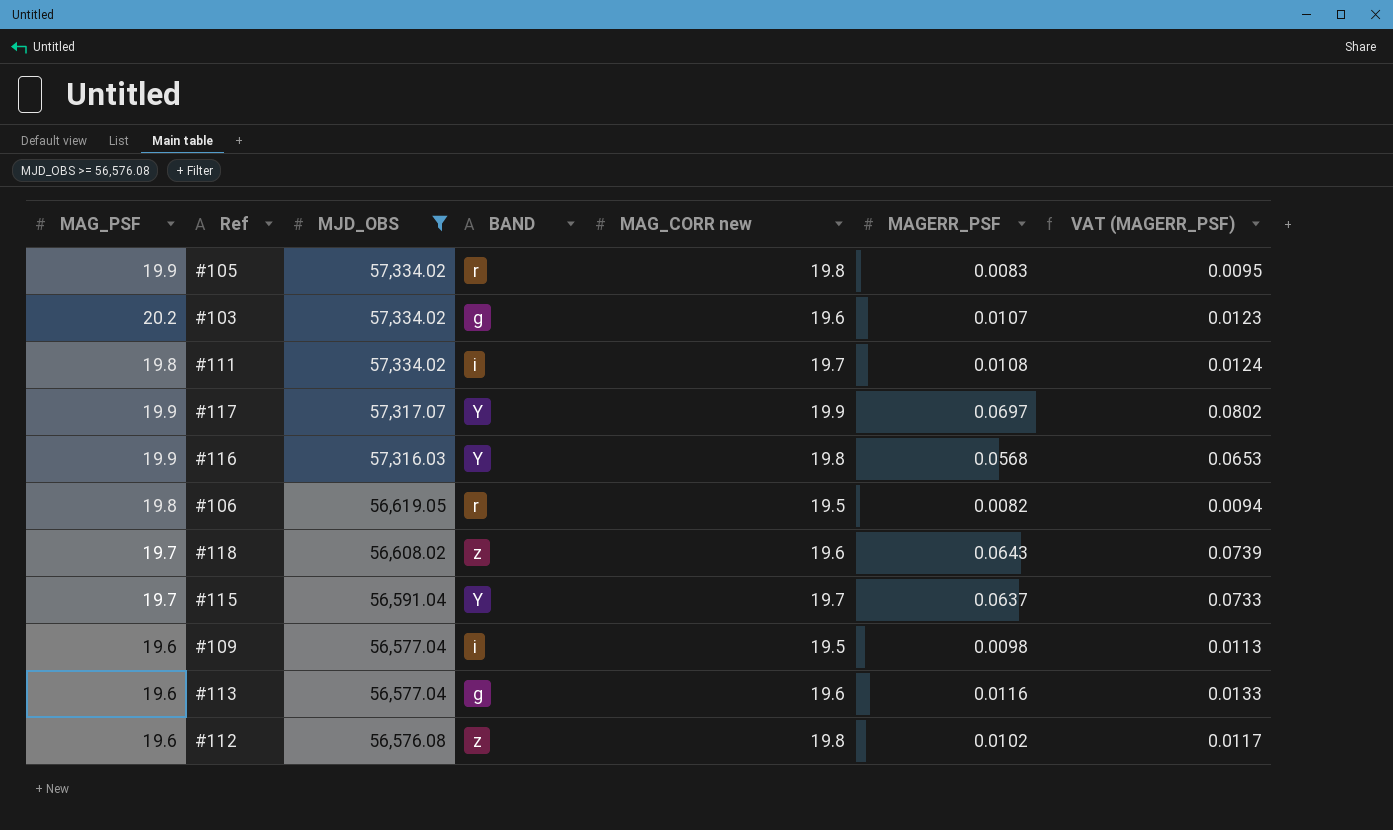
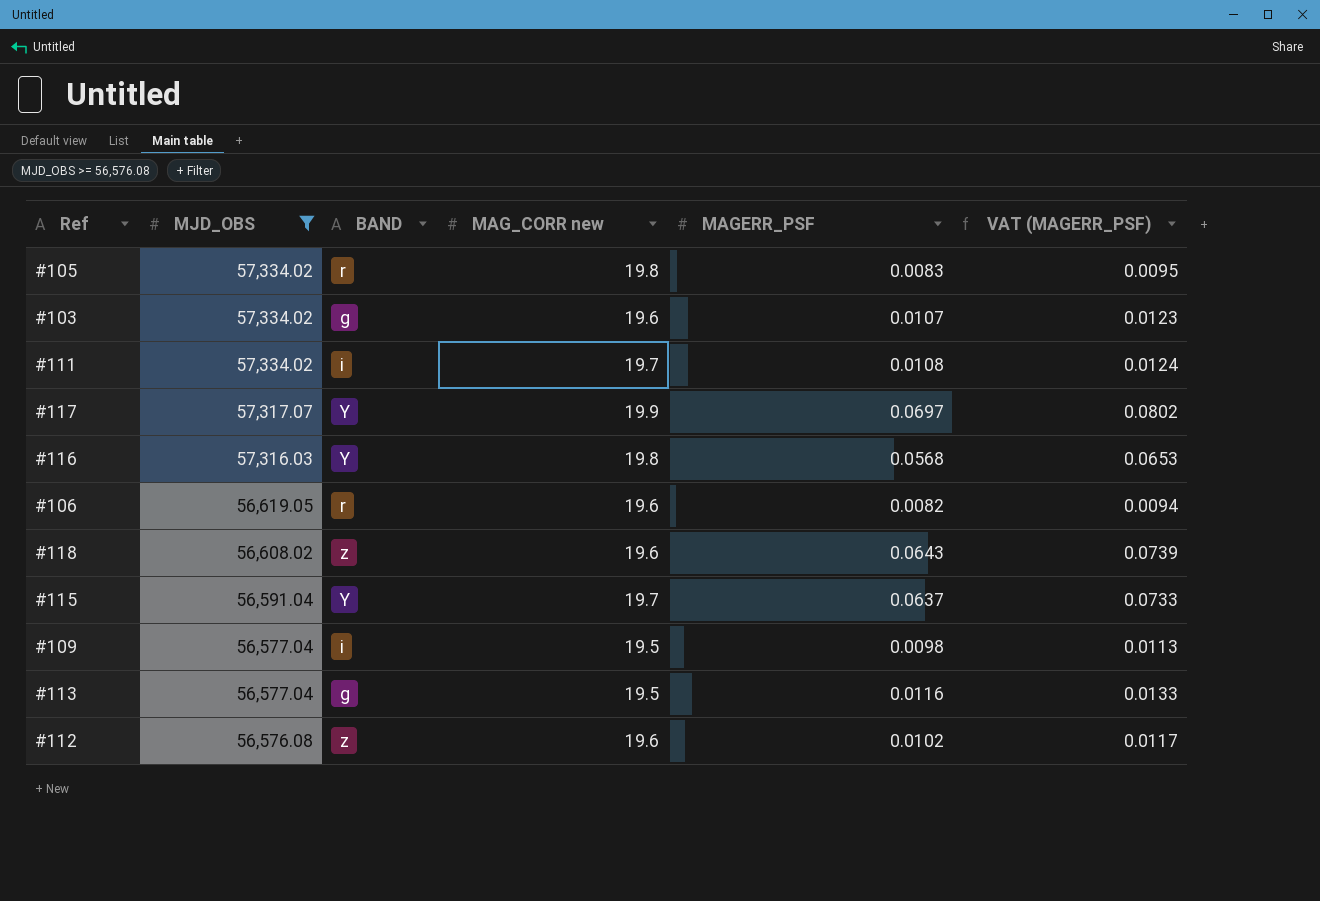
column MAG_PSF | position: 1 -> none
#106 | MAG_CORR new: 19.5 -> 19.6
#113 | MAG_CORR new: 19.6 -> 19.5
#112 | MAG_CORR new: 19.8 -> 19.6

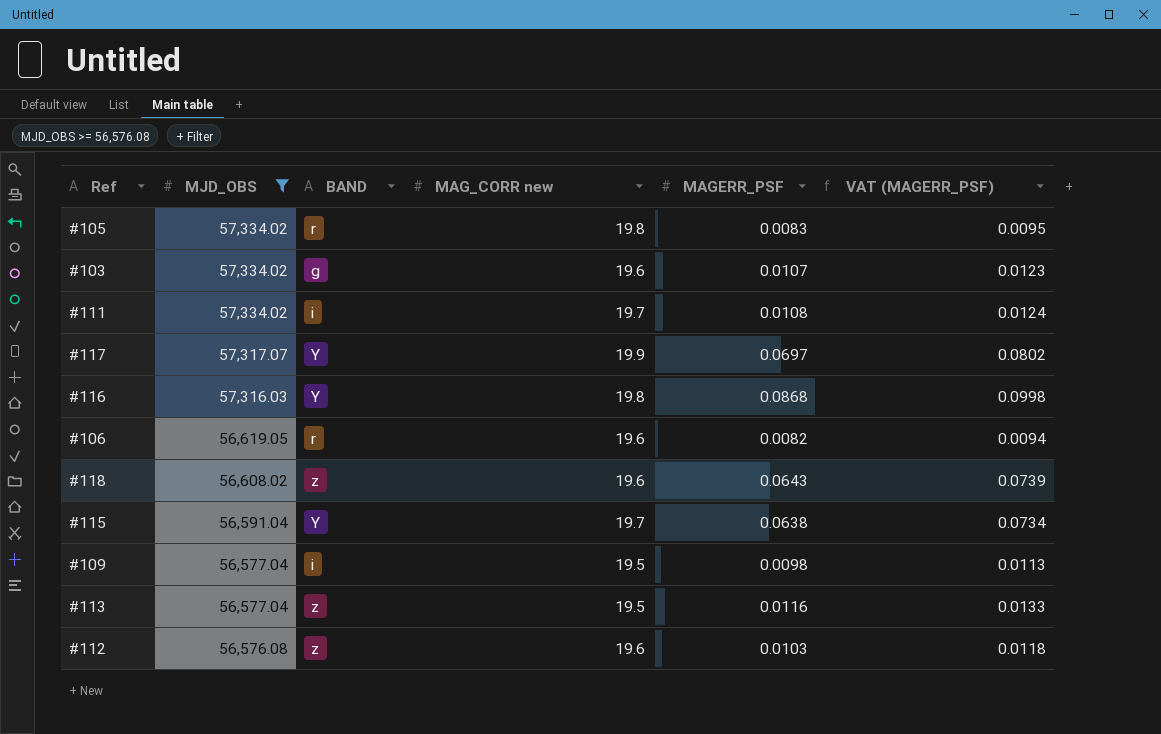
#116 | MAGERR_PSF: 0.0568 -> 0.0868
#116 | VAT (MAGERR_PSF): 0.0653 -> 0.0998
#115 | MAGERR_PSF: 0.0637 -> 0.0638
#115 | VAT (MAGERR_PSF): 0.0733 -> 0.0734
#113 | BAND: g -> z
#112 | MAGERR_PSF: 0.0102 -> 0.0103
#112 | VAT (MAGERR_PSF): 0.0117 -> 0.0118

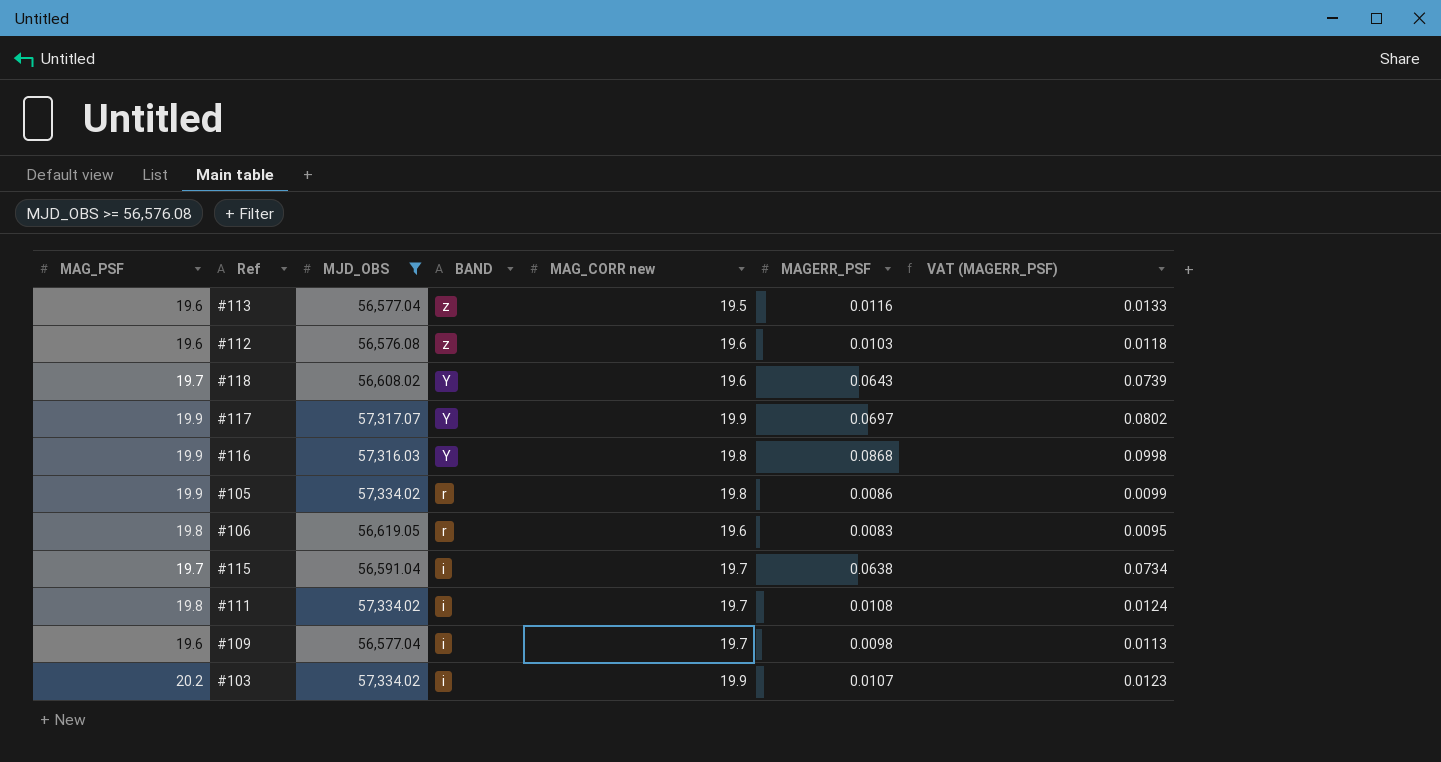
row order: MJD_OBS descending -> BAND descending
column MAG_PSF | position: none -> 1
#118 | BAND: z -> Y
#105 | MAGERR_PSF: 0.0083 -> 0.0086
#105 | VAT (MAGERR_PSF): 0.0095 -> 0.0099
#106 | MAGERR_PSF: 0.0082 -> 0.0083
#106 | VAT (MAGERR_PSF): 0.0094 -> 0.0095
#115 | BAND: Y -> i
#109 | MAG_CORR new: 19.5 -> 19.7
#103 | BAND: g -> i
#103 | MAG_CORR new: 19.6 -> 19.9

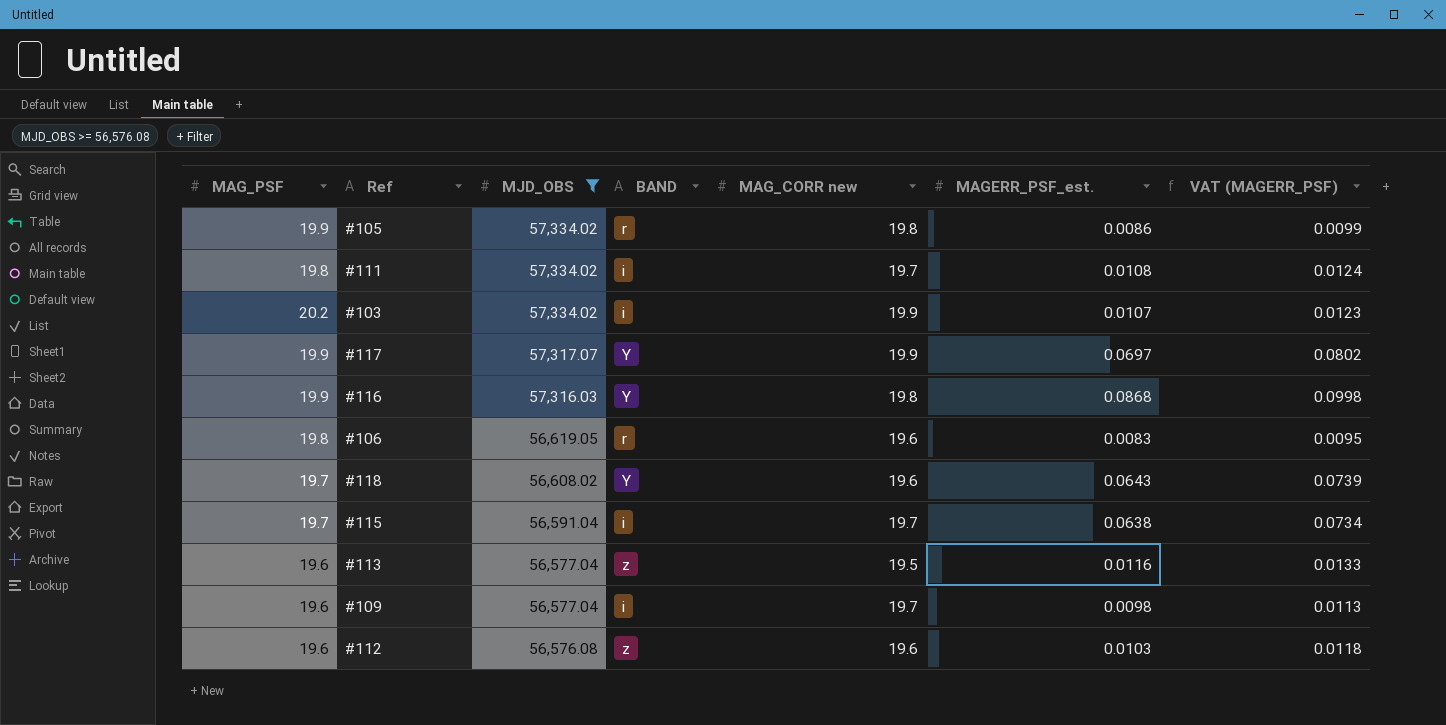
row order: BAND descending -> MJD_OBS descending
column name: MAGERR_PSF -> MAGERR_PSF_est.

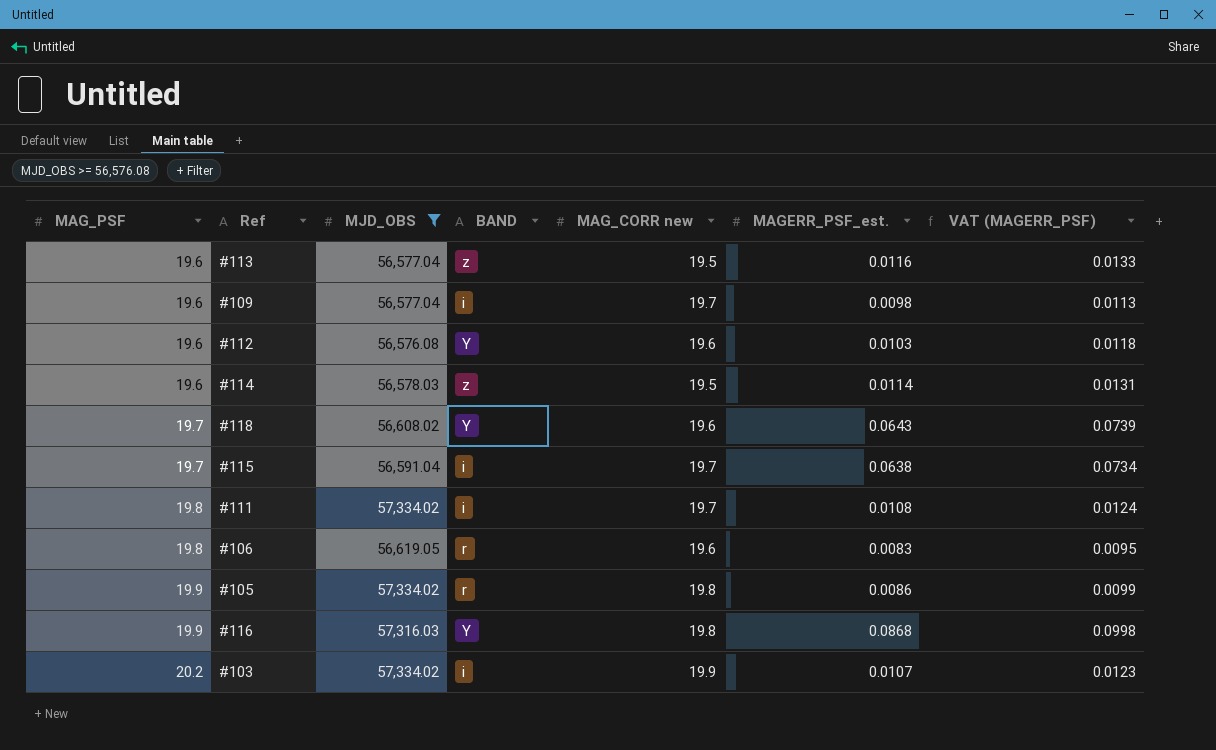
row order: MJD_OBS descending -> MAG_PSF ascending
row #117: 19.9 | 57,317.07 | Y | 19.9 | 0.0697 | 0.0802 -> none
#112 | BAND: z -> Y
row #114: none -> 19.6 | 56,578.03 | z | 19.5 | 0.0114 | 0.0131

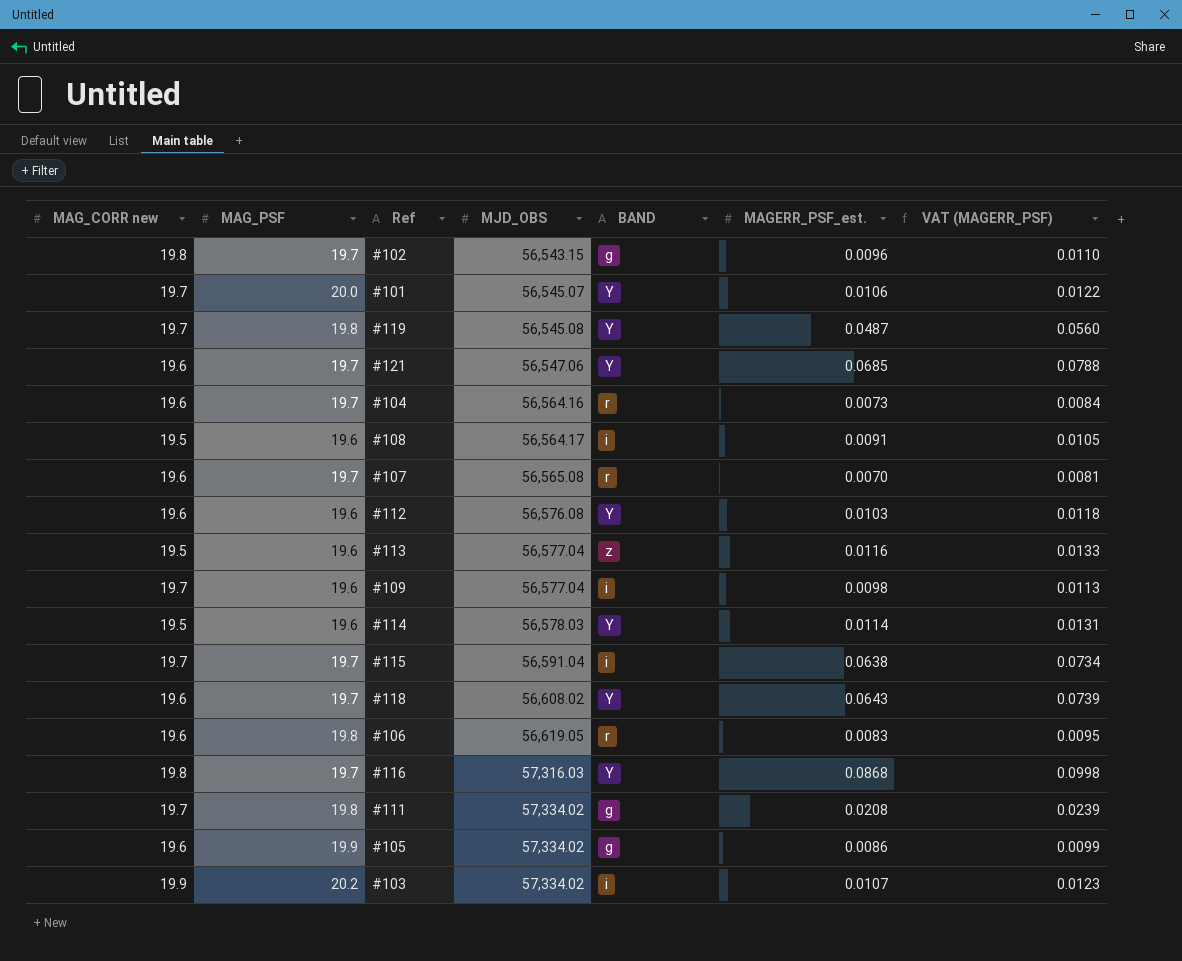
filter: MJD_OBS >= 56,576.08 -> none
row order: MAG_PSF ascending -> MJD_OBS ascending
column MAG_CORR new | position: 5 -> 1
#114 | BAND: z -> Y
#116 | MAG_PSF: 19.9 -> 19.7
#111 | BAND: i -> g
#111 | MAGERR_PSF_est.: 0.0108 -> 0.0208
#111 | VAT (MAGERR_PSF): 0.0124 -> 0.0239
#105 | MAG_CORR new: 19.8 -> 19.6
#105 | BAND: r -> g

